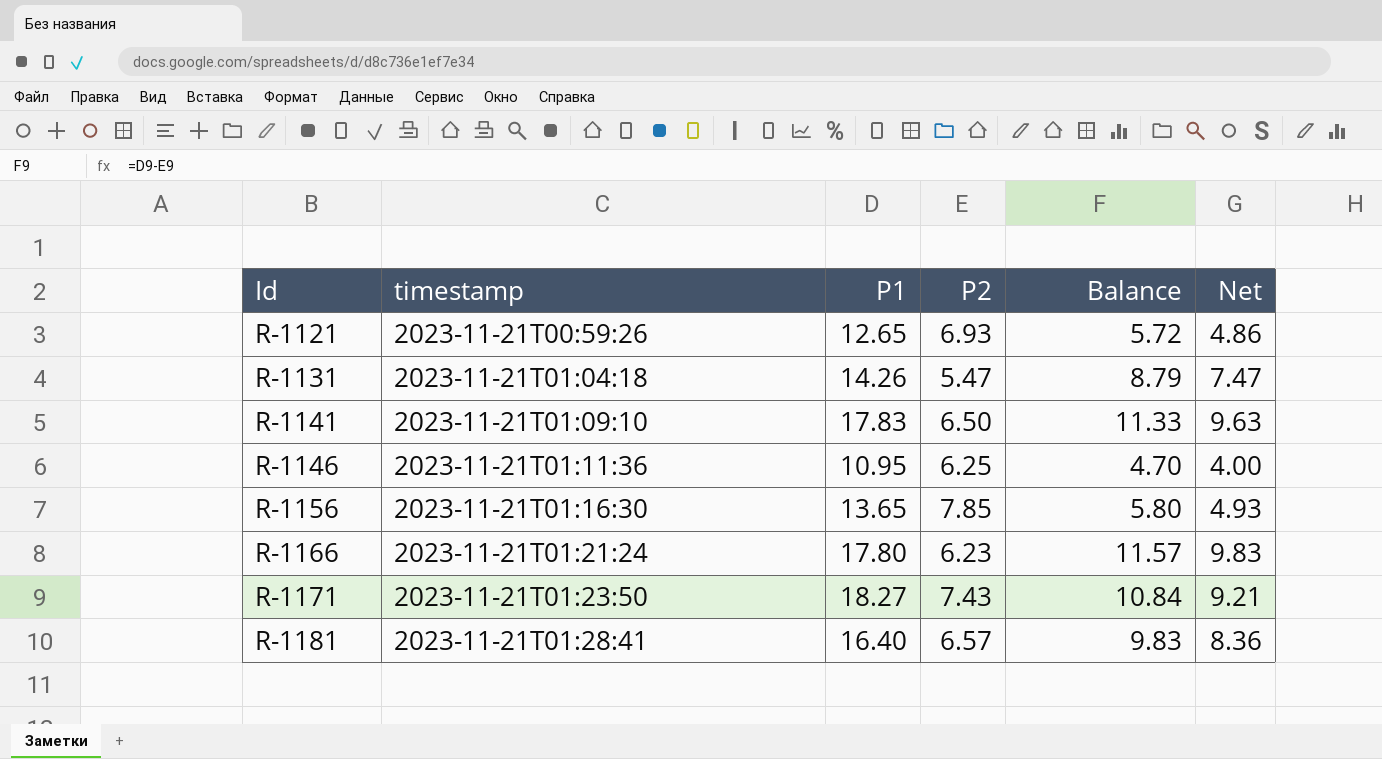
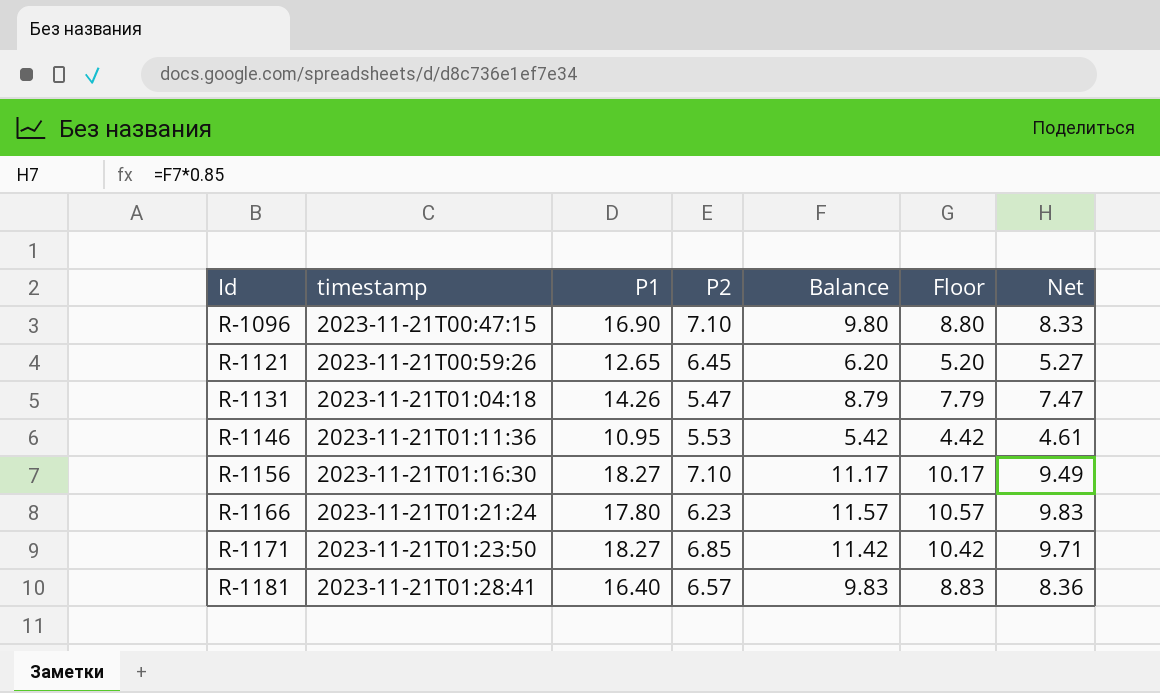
column Floor | formula: none -> [Balance] - 1
row R-1141: 2023-11-21T01:09:10 | 17.83 | 6.50 | 11.33 | 9.63 -> none
row R-1096: none -> 2023-11-21T00:47:15 | 16.90 | 7.10 | 9.80 | 8.80 | 8.33
R-1121 | P2: 6.93 -> 6.45
R-1121 | Balance: 5.72 -> 6.20
R-1121 | Net: 4.86 -> 5.27
R-1146 | P2: 6.25 -> 5.53
R-1146 | Balance: 4.70 -> 5.42
R-1146 | Net: 4.00 -> 4.61
R-1156 | P1: 13.65 -> 18.27
R-1156 | P2: 7.85 -> 7.10
R-1156 | Balance: 5.80 -> 11.17
R-1156 | Net: 4.93 -> 9.49
R-1171 | P2: 7.43 -> 6.85
R-1171 | Balance: 10.84 -> 11.42
R-1171 | Net: 9.21 -> 9.71

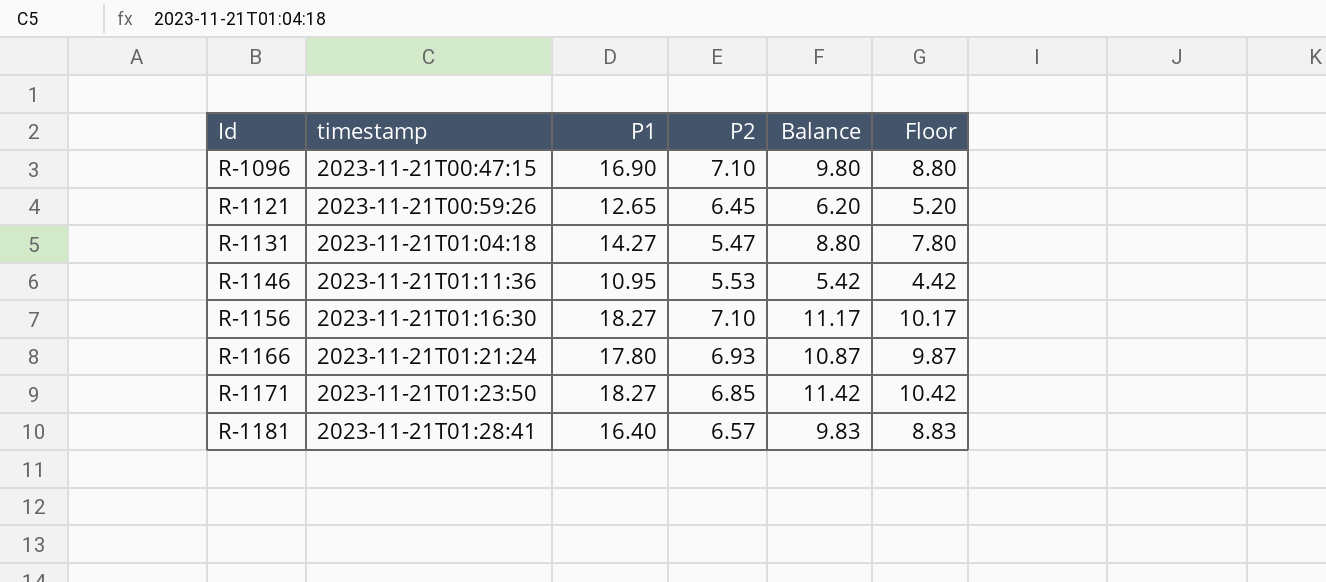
column Net | formula: [Balance] * 0.85 -> none
R-1131 | P1: 14.26 -> 14.27
R-1131 | Balance: 8.79 -> 8.80
R-1131 | Floor: 7.79 -> 7.80
R-1166 | P2: 6.23 -> 6.93
R-1166 | Balance: 11.57 -> 10.87
R-1166 | Floor: 10.57 -> 9.87

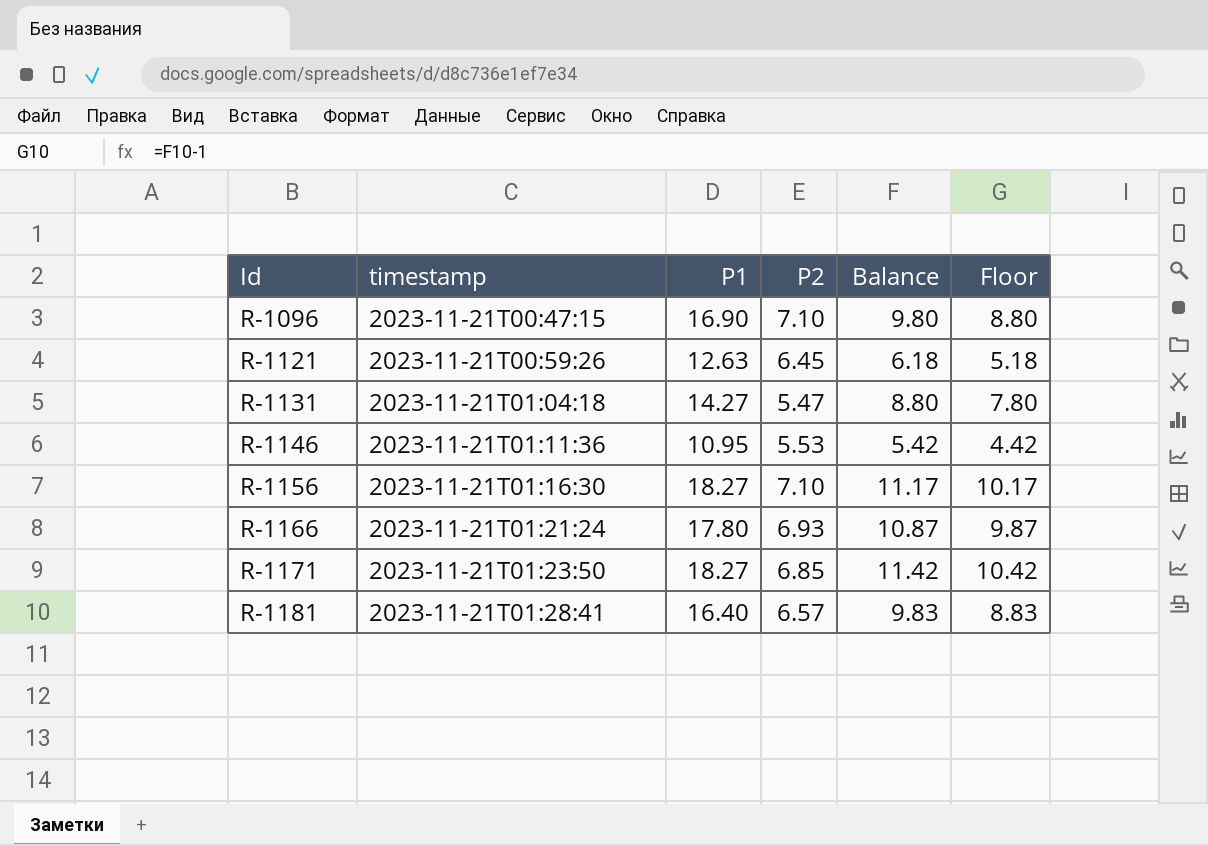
R-1121 | P1: 12.65 -> 12.63
R-1121 | Balance: 6.20 -> 6.18
R-1121 | Floor: 5.20 -> 5.18

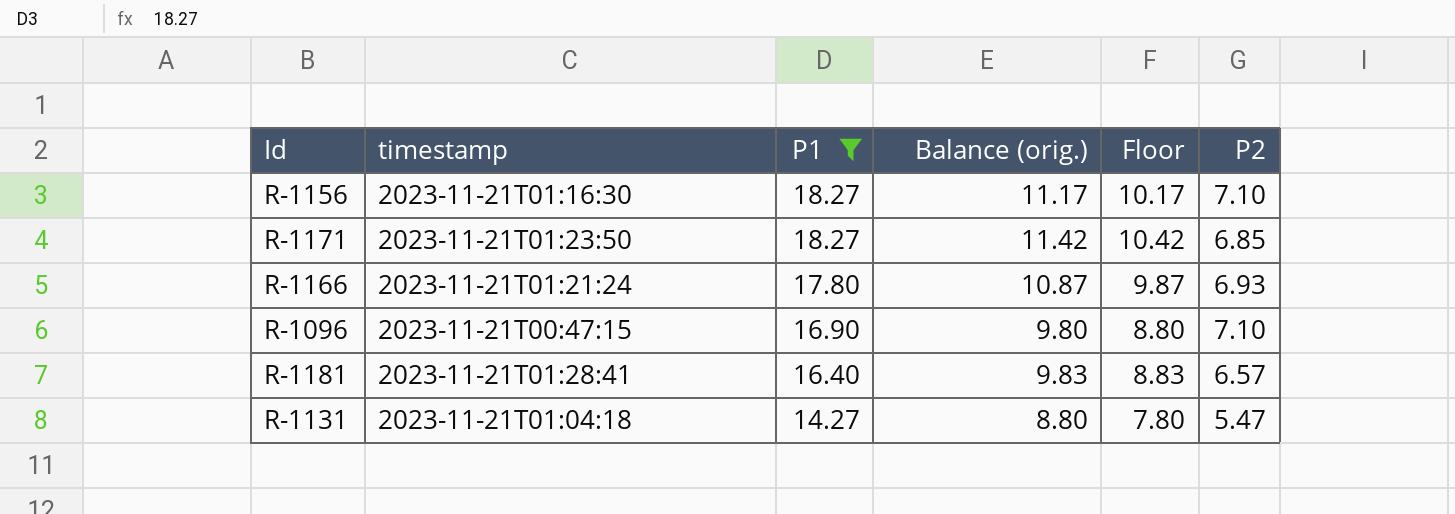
filter: none -> P1 >= 14.27
row order: Id ascending -> P1 descending
column name: Balance -> Balance (orig.)
column P2 | position: 4 -> 6

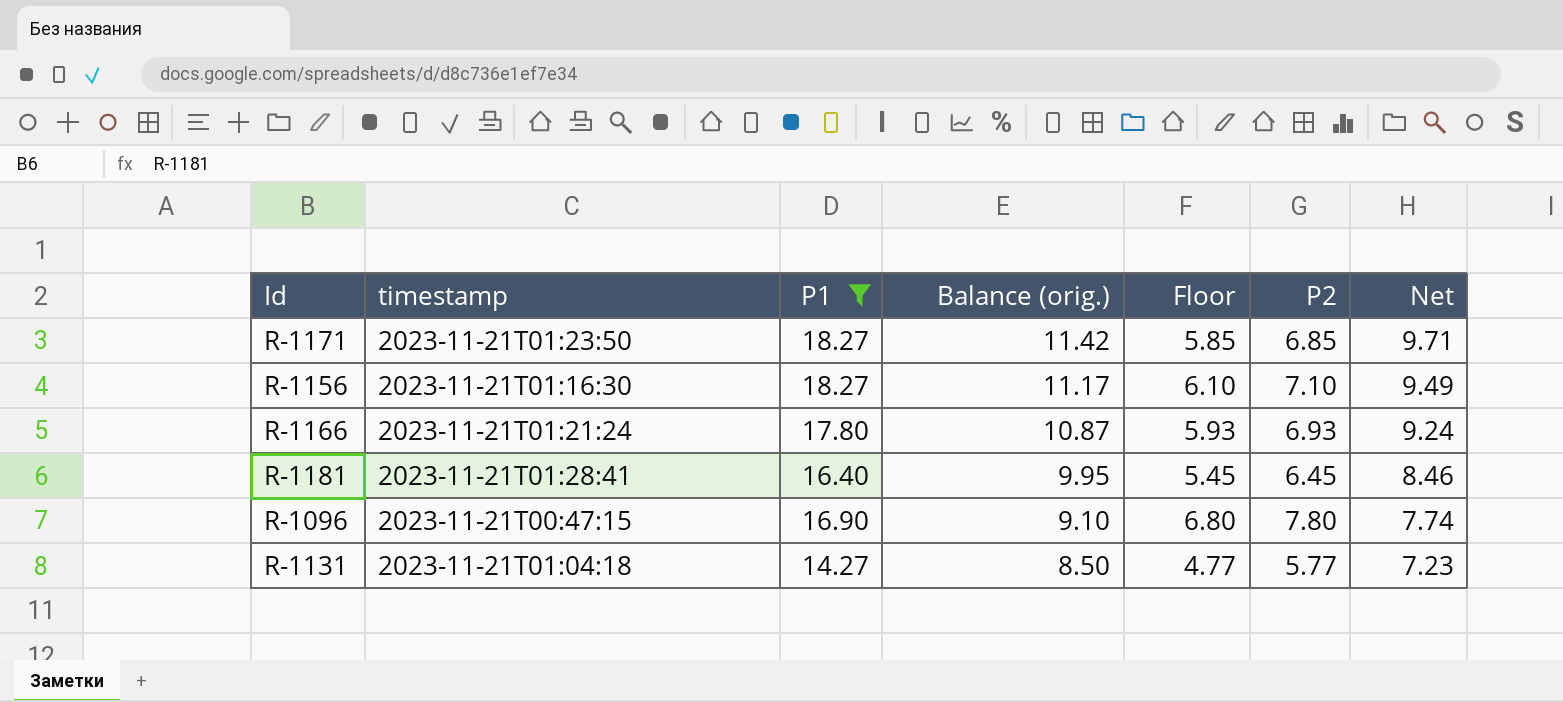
row order: P1 descending -> Balance (orig.) descending
column Floor | formula: [Balance (orig.)] - 1 -> [P2] - 1
column Net | formula: none -> [Balance (orig.)] * 0.85
R-1181 | Balance (orig.): 9.83 -> 9.95
R-1181 | P2: 6.57 -> 6.45
R-1096 | Balance (orig.): 9.80 -> 9.10
R-1096 | P2: 7.10 -> 7.80
R-1131 | Balance (orig.): 8.80 -> 8.50
R-1131 | P2: 5.47 -> 5.77

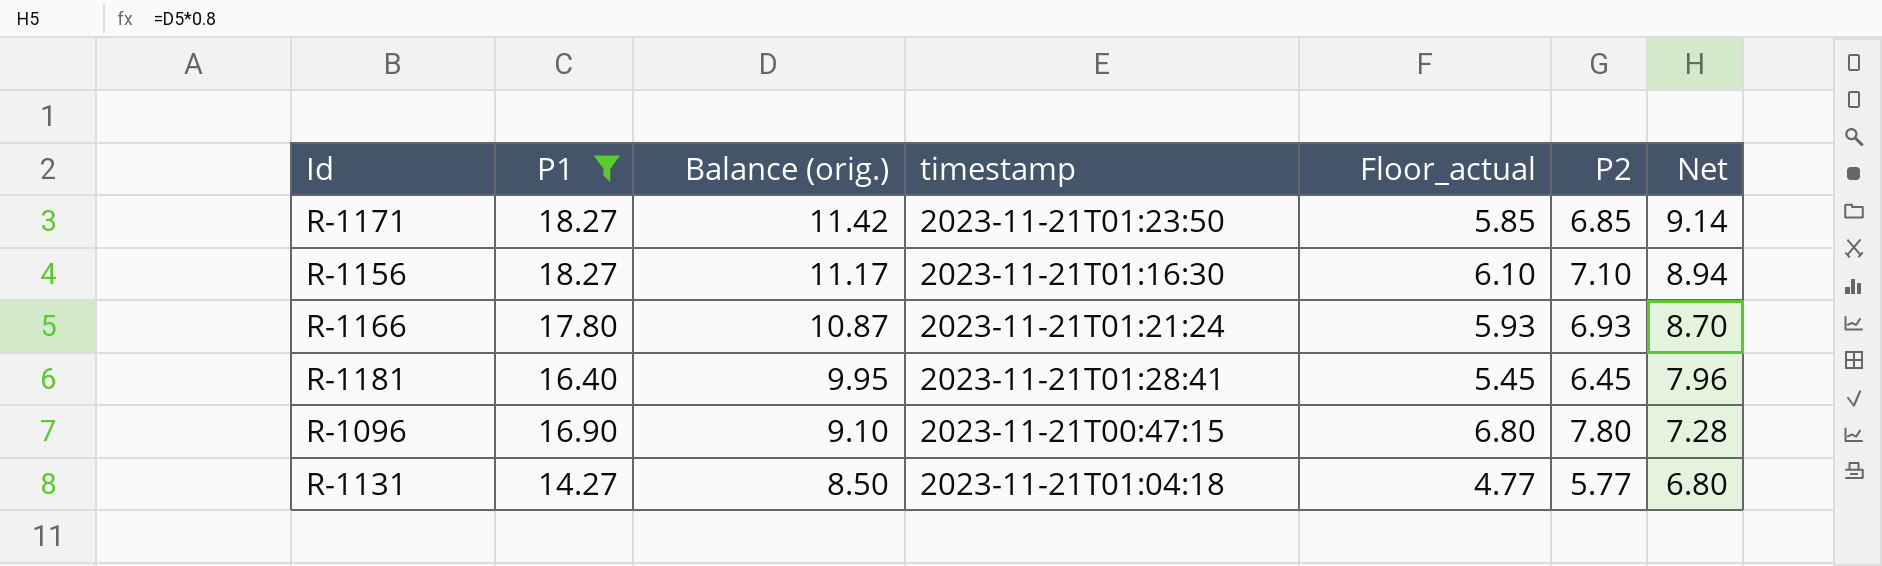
column timestamp | position: 2 -> 4
column name: Floor -> Floor_actual
column Net | formula: [Balance (orig.)] * 0.85 -> [Balance (orig.)] * 0.8

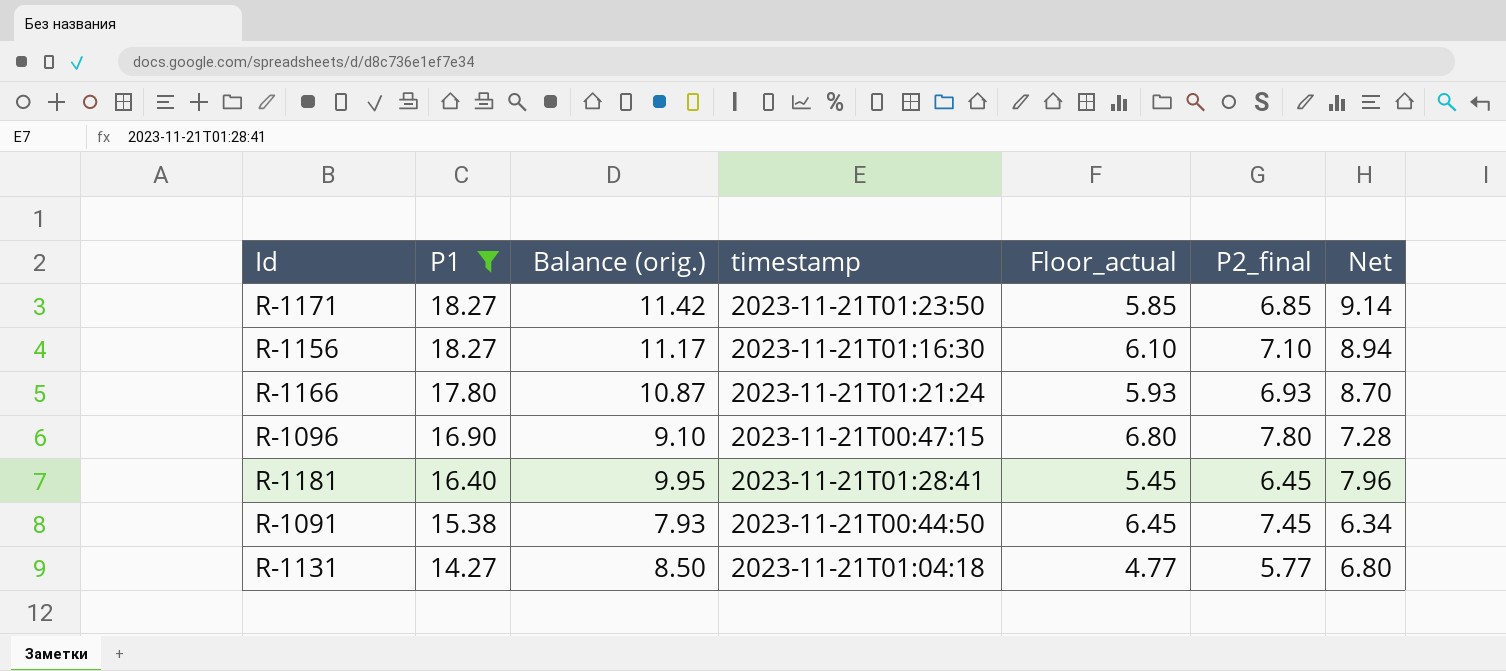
row order: Balance (orig.) descending -> P1 descending
column name: P2 -> P2_final
row R-1091: none -> 15.38 | 7.93 | 2023-11-21T00:44:50 | 6.45 | 7.45 | 6.34

